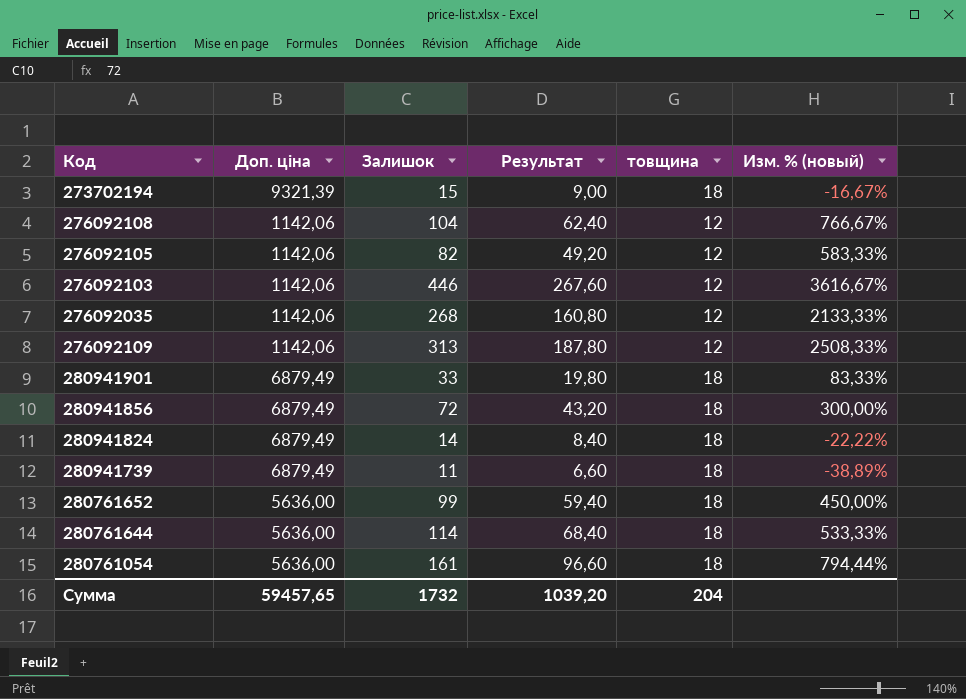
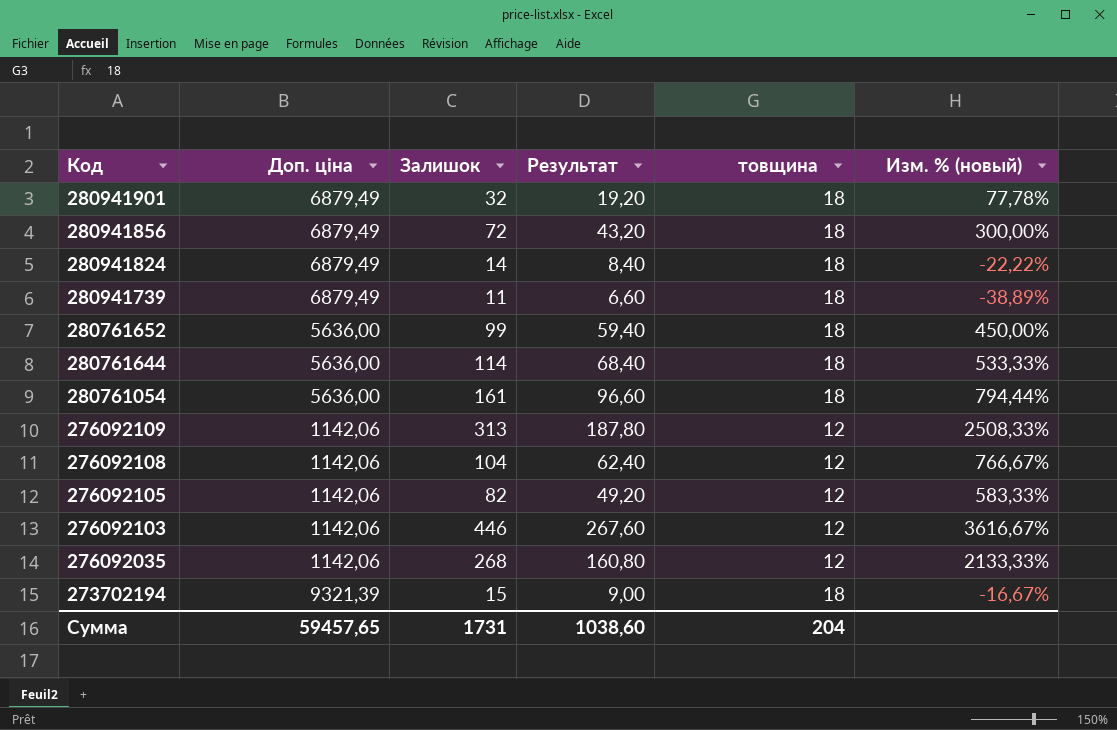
row order: none -> Код descending
280941901 | Залишок: 33 -> 32
280941901 | Результат: 19,80 -> 19,20
280941901 | Изм. % (новый): 83,33% -> 77,78%
Сумма | Залишок: 1732 -> 1731
Сумма | Результат: 1039,20 -> 1038,60

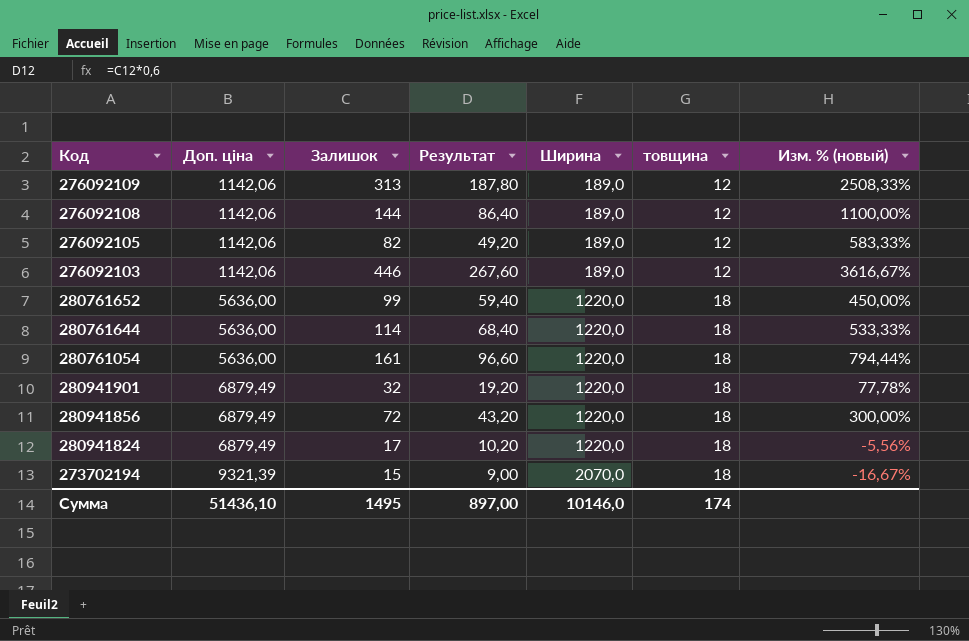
row order: Код descending -> Доп. ціна ascending
column Ширина | position: none -> 5
row 280941739: 6879,49 | 11 | 6,60 | 18 | -38,89% -> none
row 276092035: 1142,06 | 268 | 160,80 | 12 | 2133,33% -> none
276092108 | Залишок: 104 -> 144
276092108 | Результат: 62,40 -> 86,40
276092108 | Изм. % (новый): 766,67% -> 1100,00%
280941824 | Залишок: 14 -> 17
280941824 | Результат: 8,40 -> 10,20
280941824 | Изм. % (новый): -22,22% -> -5,56%
Сумма | Доп. ціна: 59457,65 -> 51436,10
Сумма | Залишок: 1731 -> 1495
Сумма | Результат: 1038,60 -> 897,00
Сумма | товщина: 204 -> 174

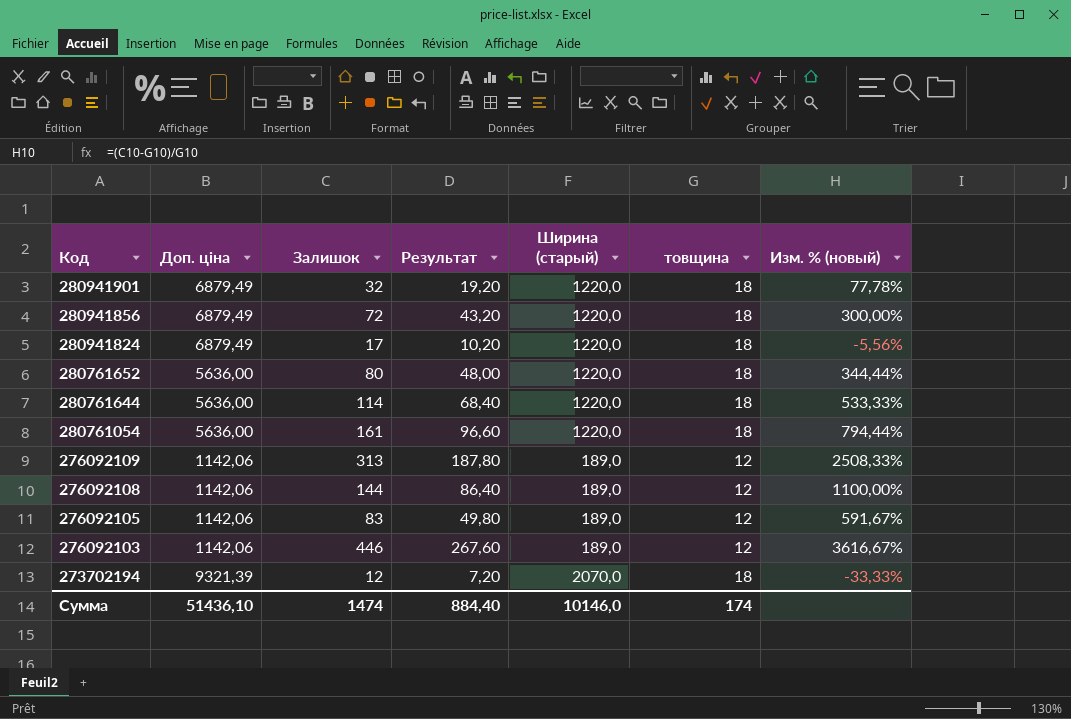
row order: Доп. ціна ascending -> Код descending
column name: Ширина -> Ширина (старый)
280761652 | Залишок: 99 -> 80
280761652 | Результат: 59,40 -> 48,00
280761652 | Изм. % (новый): 450,00% -> 344,44%
276092105 | Залишок: 82 -> 83
276092105 | Результат: 49,20 -> 49,80
276092105 | Изм. % (новый): 583,33% -> 591,67%
273702194 | Залишок: 15 -> 12
273702194 | Результат: 9,00 -> 7,20
273702194 | Изм. % (новый): -16,67% -> -33,33%
Сумма | Залишок: 1495 -> 1474
Сумма | Результат: 897,00 -> 884,40

